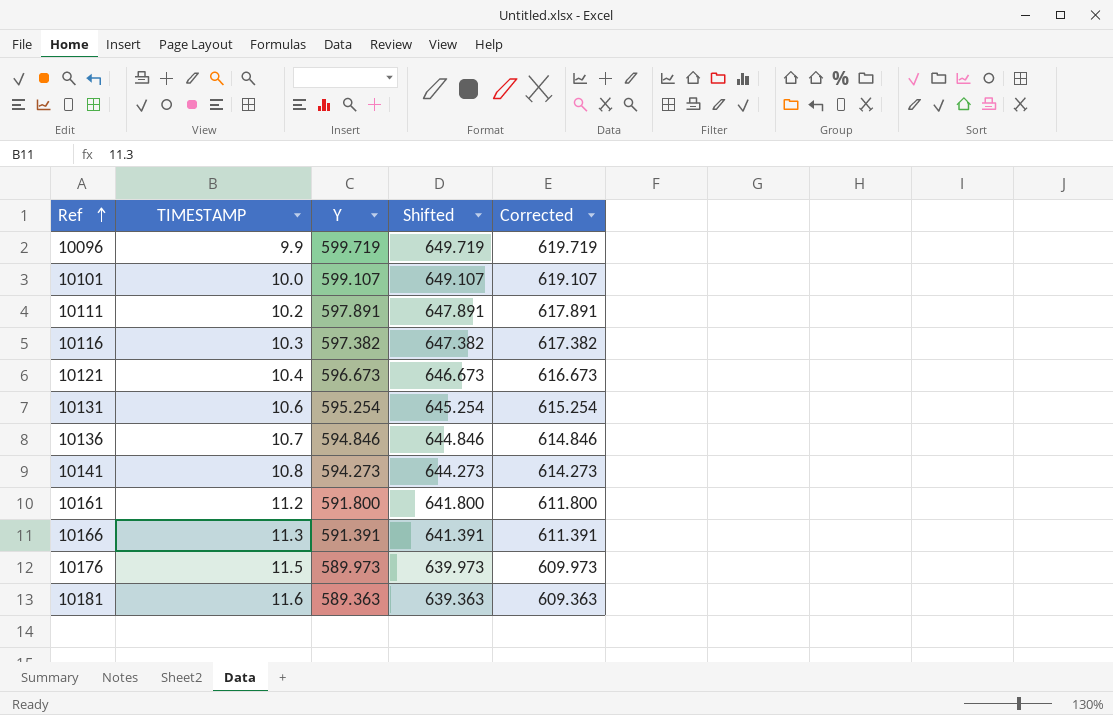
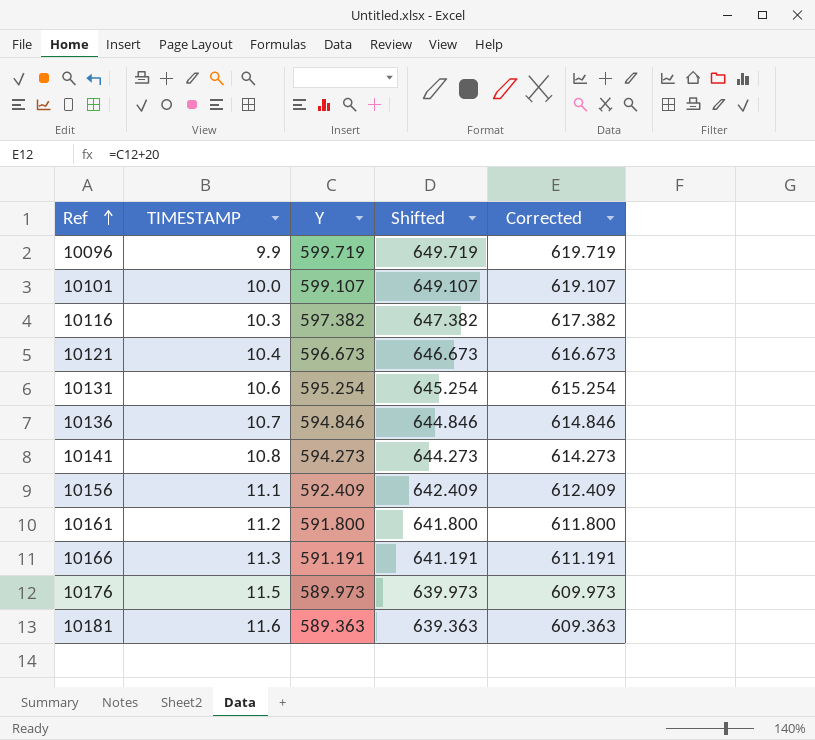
row 10111: 10.2 | 597.891 | 647.891 | 617.891 -> none
row 10156: none -> 11.1 | 592.409 | 642.409 | 612.409
10166 | Y: 591.391 -> 591.191
10166 | Shifted: 641.391 -> 641.191
10166 | Corrected: 611.391 -> 611.191

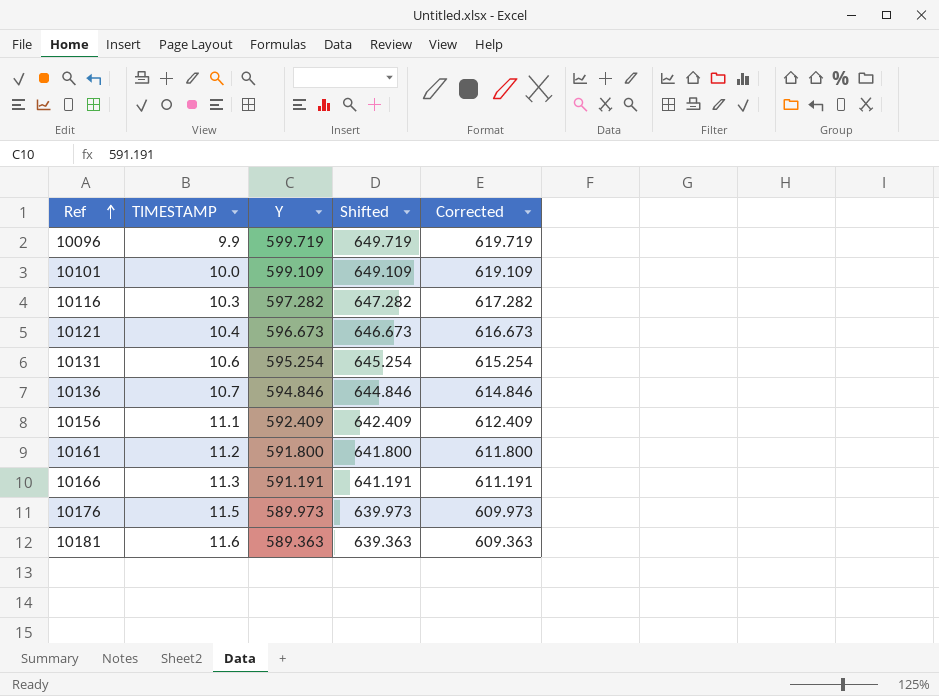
row 10141: 10.8 | 594.273 | 644.273 | 614.273 -> none
10101 | Y: 599.107 -> 599.109
10101 | Shifted: 649.107 -> 649.109
10101 | Corrected: 619.107 -> 619.109
10116 | Y: 597.382 -> 597.282
10116 | Shifted: 647.382 -> 647.282
10116 | Corrected: 617.382 -> 617.282

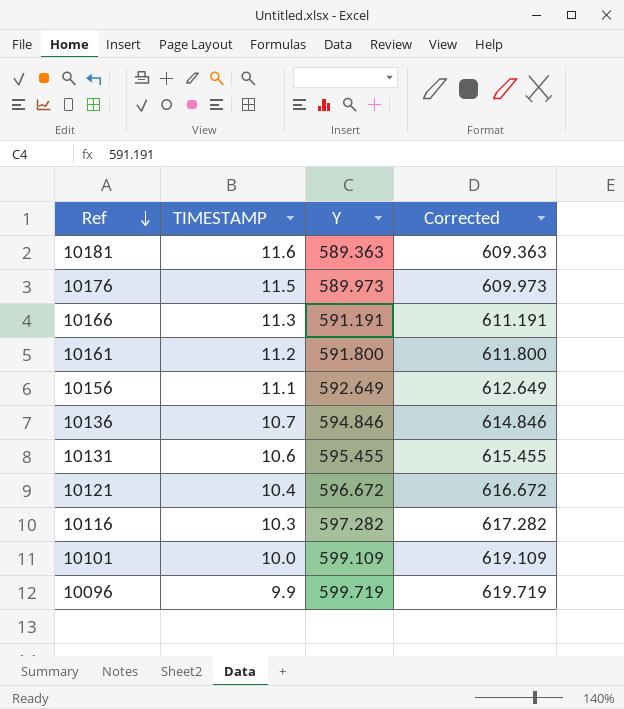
row order: Ref ascending -> Ref descending
column Shifted | formula: [Y] + 50 -> none
10156 | Y: 592.409 -> 592.649
10156 | Corrected: 612.409 -> 612.649
10131 | Y: 595.254 -> 595.455
10131 | Corrected: 615.254 -> 615.455
10121 | Y: 596.673 -> 596.672
10121 | Corrected: 616.673 -> 616.672

